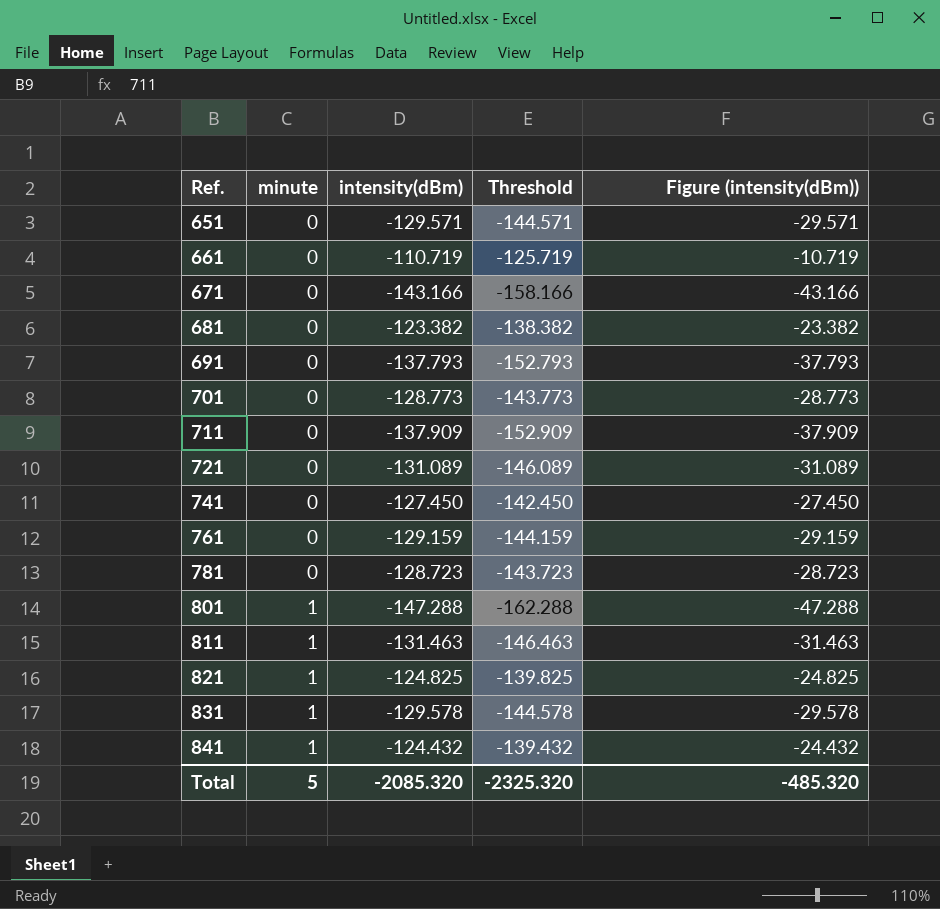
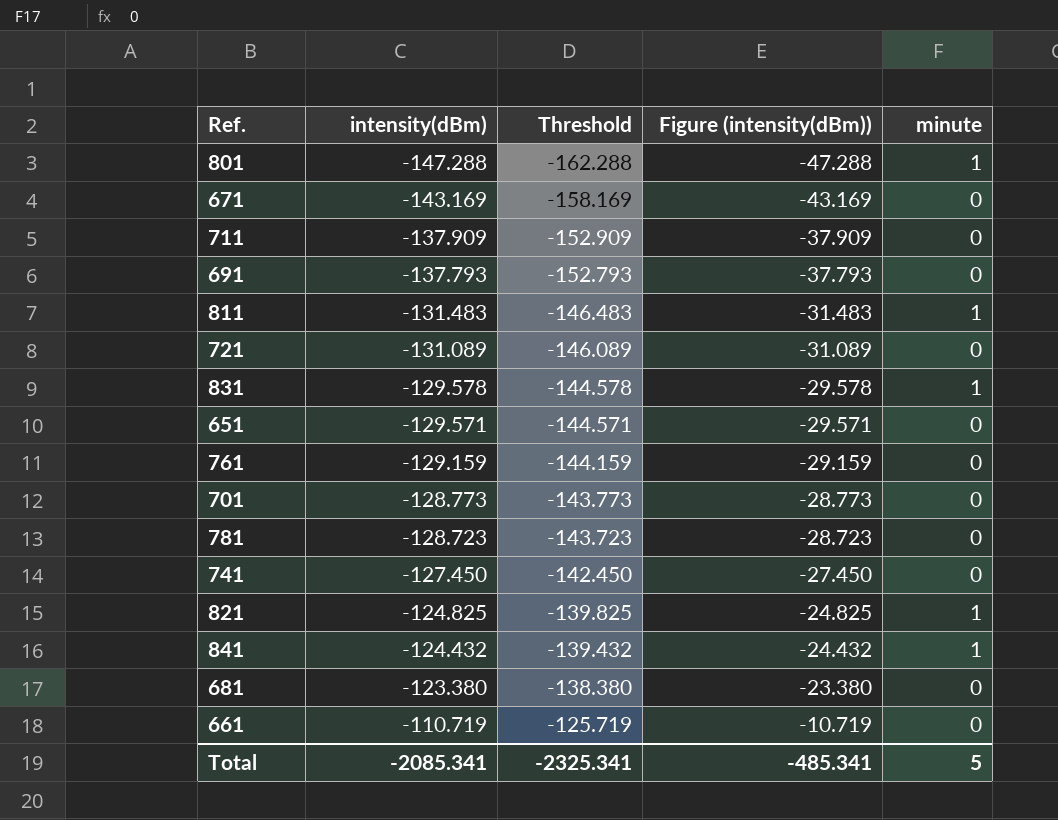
row order: Ref. ascending -> intensity(dBm) ascending
column minute | position: 2 -> 5
671 | intensity(dBm): -143.166 -> -143.169
671 | Threshold: -158.166 -> -158.169
671 | Figure (intensity(dBm)): -43.166 -> -43.169
811 | intensity(dBm): -131.463 -> -131.483
811 | Threshold: -146.463 -> -146.483
811 | Figure (intensity(dBm)): -31.463 -> -31.483
681 | intensity(dBm): -123.382 -> -123.380
681 | Threshold: -138.382 -> -138.380
681 | Figure (intensity(dBm)): -23.382 -> -23.380
Total | intensity(dBm): -2085.320 -> -2085.341
Total | Threshold: -2325.320 -> -2325.341
Total | Figure (intensity(dBm)): -485.320 -> -485.341

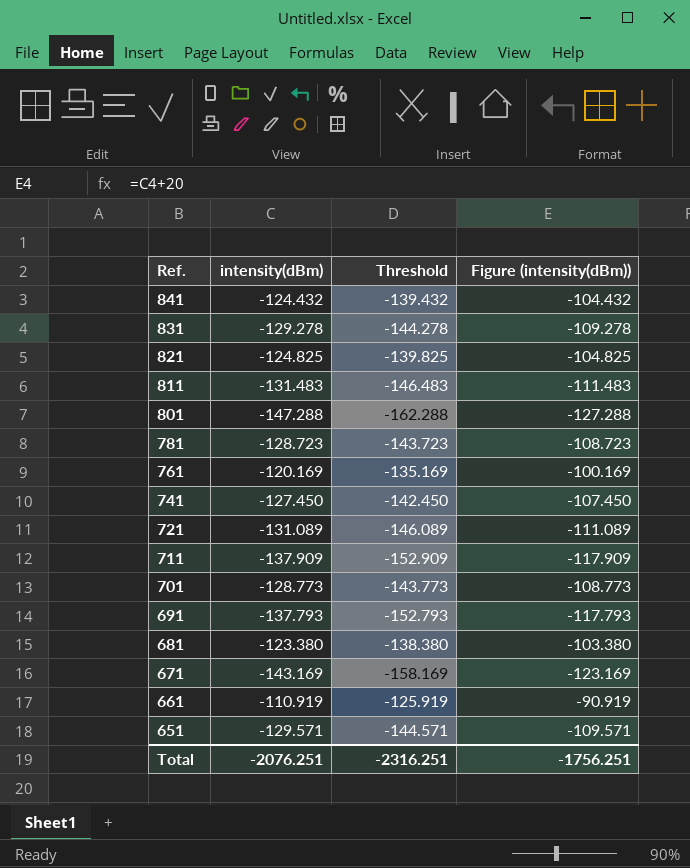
row order: intensity(dBm) ascending -> Ref. descending
column minute | position: 5 -> none
column Figure (intensity(dBm)) | formula: [intensity(dBm)] + 100 -> [intensity(dBm)] + 20
831 | intensity(dBm): -129.578 -> -129.278
831 | Threshold: -144.578 -> -144.278
761 | intensity(dBm): -129.159 -> -120.169
761 | Threshold: -144.159 -> -135.169
661 | intensity(dBm): -110.719 -> -110.919
661 | Threshold: -125.719 -> -125.919
Total | intensity(dBm): -2085.341 -> -2076.251
Total | Threshold: -2325.341 -> -2316.251
Total | Figure (intensity(dBm)): -485.341 -> -1756.251

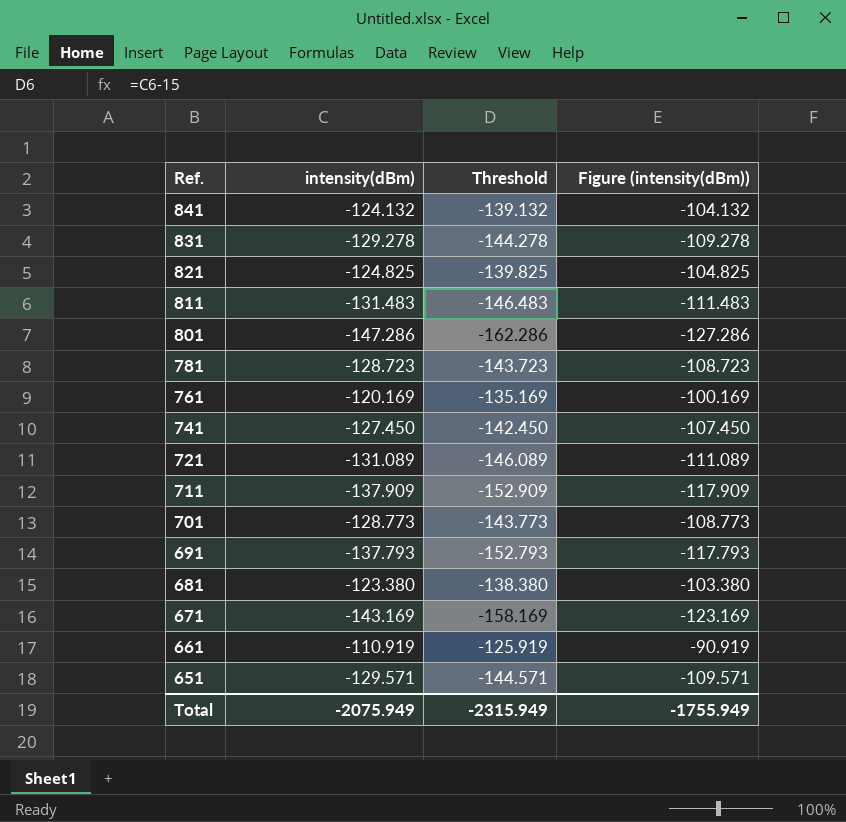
841 | intensity(dBm): -124.432 -> -124.132
841 | Threshold: -139.432 -> -139.132
841 | Figure (intensity(dBm)): -104.432 -> -104.132
801 | intensity(dBm): -147.288 -> -147.286
801 | Threshold: -162.288 -> -162.286
801 | Figure (intensity(dBm)): -127.288 -> -127.286
Total | intensity(dBm): -2076.251 -> -2075.949
Total | Threshold: -2316.251 -> -2315.949
Total | Figure (intensity(dBm)): -1756.251 -> -1755.949

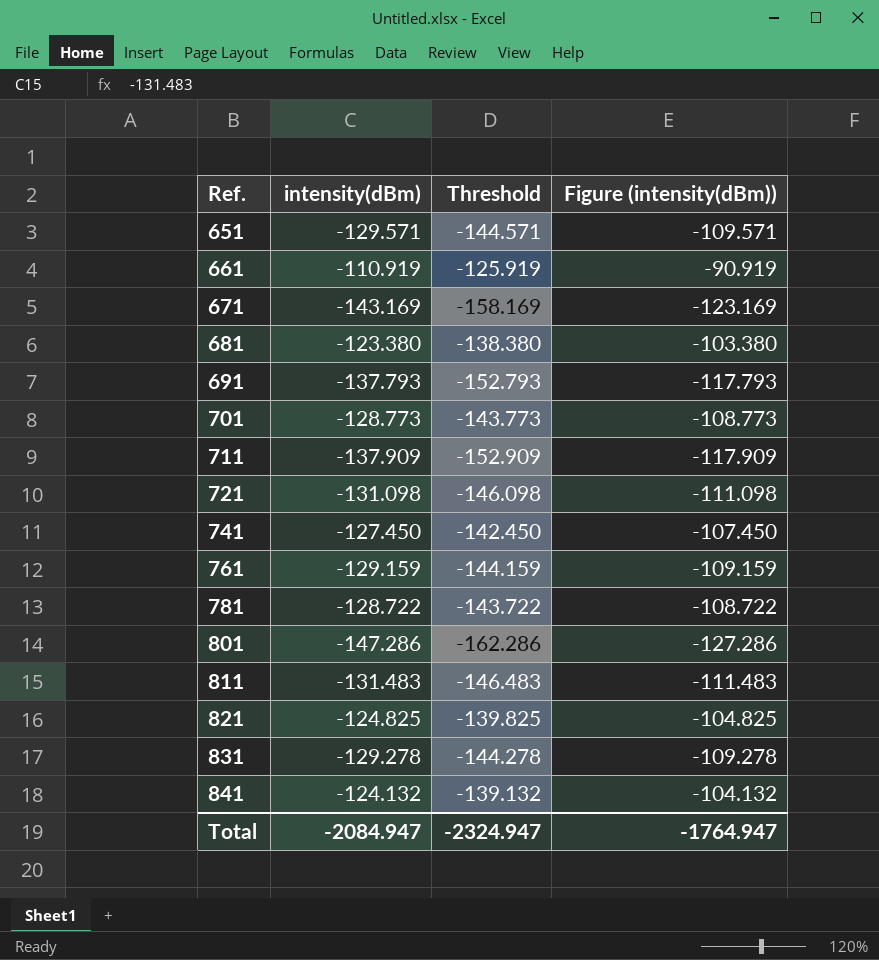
row order: Ref. descending -> Ref. ascending
721 | intensity(dBm): -131.089 -> -131.098
721 | Threshold: -146.089 -> -146.098
721 | Figure (intensity(dBm)): -111.089 -> -111.098
761 | intensity(dBm): -120.169 -> -129.159
761 | Threshold: -135.169 -> -144.159
761 | Figure (intensity(dBm)): -100.169 -> -109.159
781 | intensity(dBm): -128.723 -> -128.722
781 | Threshold: -143.723 -> -143.722
781 | Figure (intensity(dBm)): -108.723 -> -108.722
Total | intensity(dBm): -2075.949 -> -2084.947
Total | Threshold: -2315.949 -> -2324.947
Total | Figure (intensity(dBm)): -1755.949 -> -1764.947

